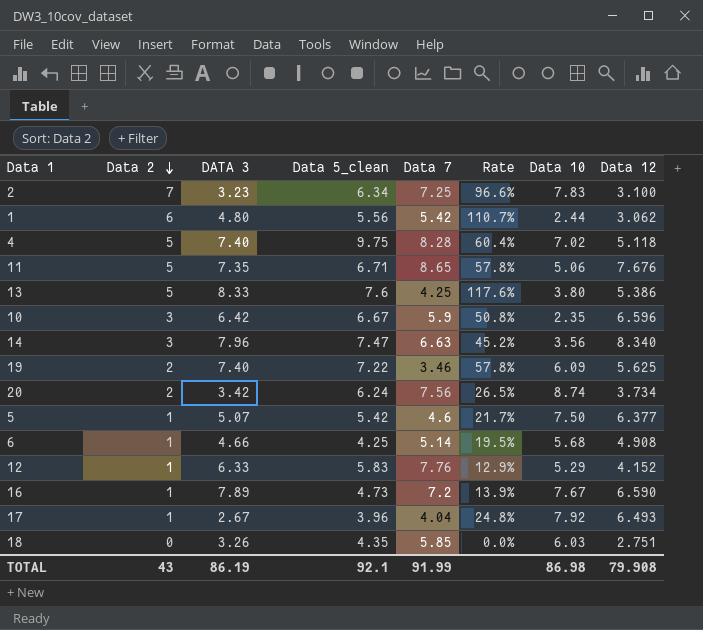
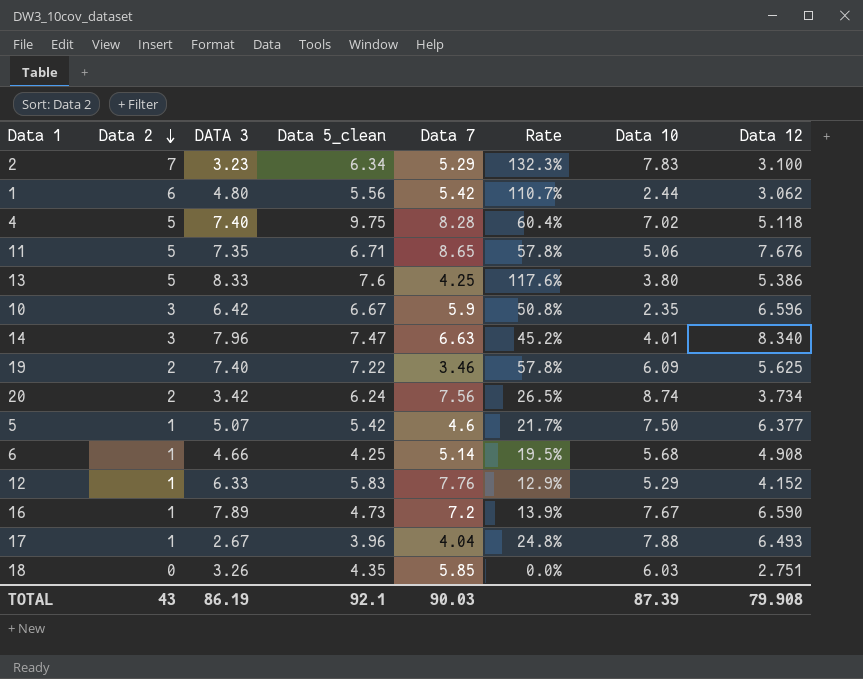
2 | Data 7: 7.25 -> 5.29
2 | Rate: 96.6% -> 132.3%
14 | Data 10: 3.56 -> 4.01
17 | Data 10: 7.92 -> 7.88
TOTAL | Data 7: 91.99 -> 90.03
TOTAL | Data 10: 86.98 -> 87.39

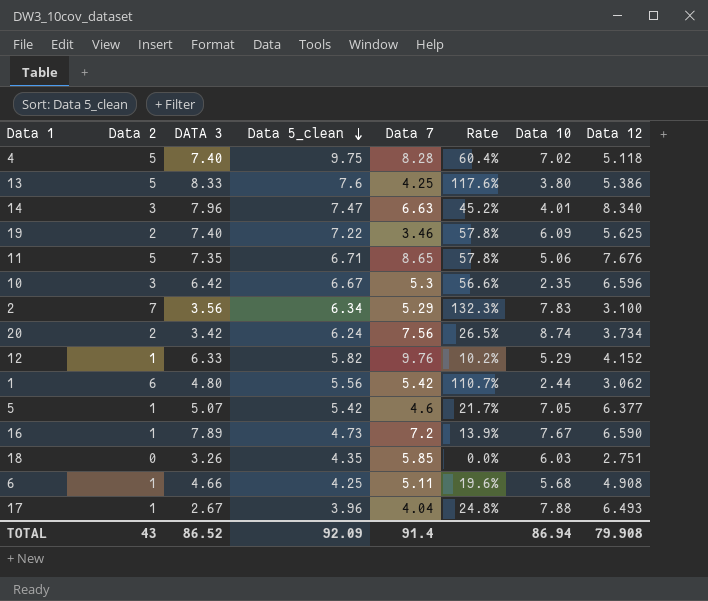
row order: Data 2 descending -> Data 5_clean descending
10 | Data 7: 5.9 -> 5.3
10 | Rate: 50.8% -> 56.6%
2 | DATA 3: 3.23 -> 3.56
12 | Data 5_clean: 5.83 -> 5.82
12 | Data 7: 7.76 -> 9.76
12 | Rate: 12.9% -> 10.2%
5 | Data 10: 7.50 -> 7.05
6 | Data 7: 5.14 -> 5.11
6 | Rate: 19.5% -> 19.6%
TOTAL | DATA 3: 86.19 -> 86.52
TOTAL | Data 5_clean: 92.1 -> 92.09
TOTAL | Data 7: 90.03 -> 91.4
TOTAL | Data 10: 87.39 -> 86.94

